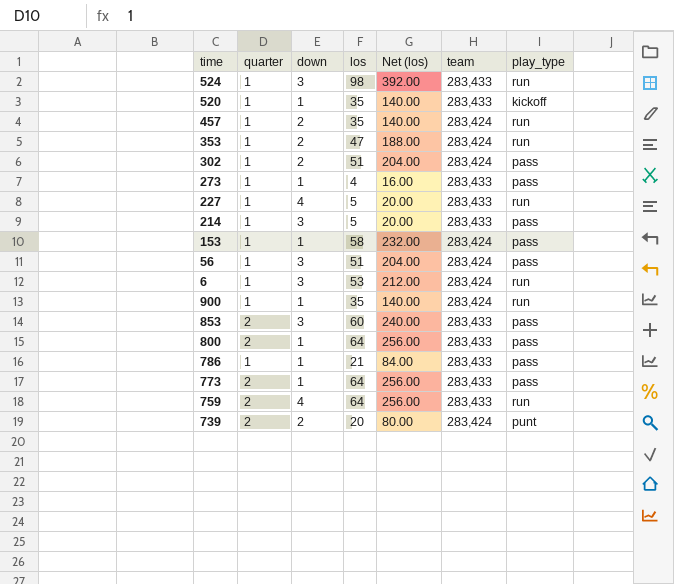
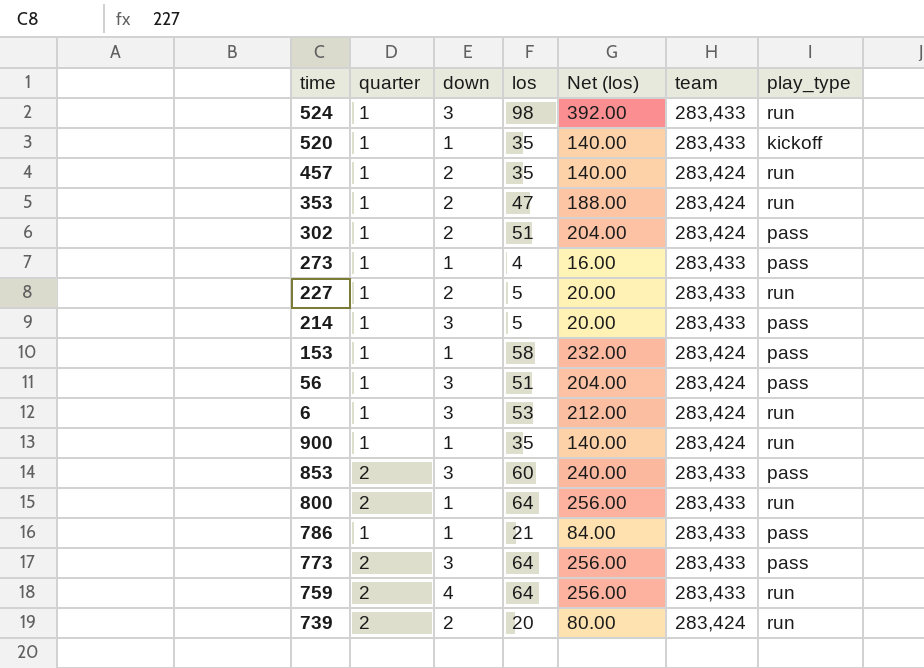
227 | down: 4 -> 2
800 | play_type: pass -> run
773 | down: 1 -> 3
739 | play_type: punt -> run

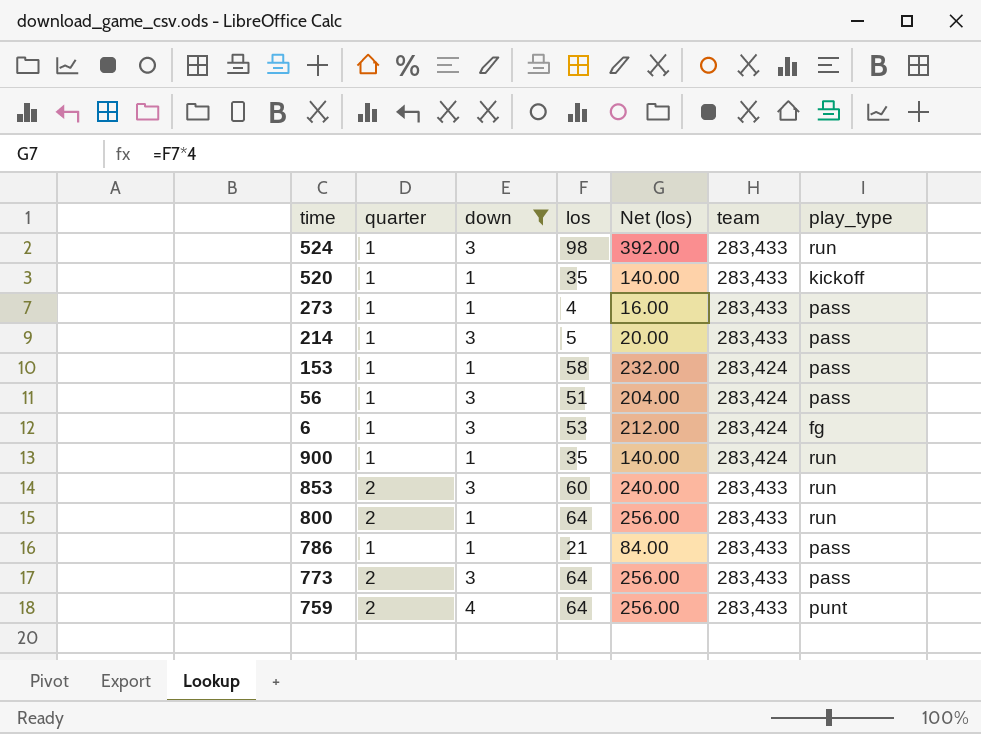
filter: none -> down != 2
6 | play_type: run -> fg
853 | play_type: pass -> run
759 | play_type: run -> punt

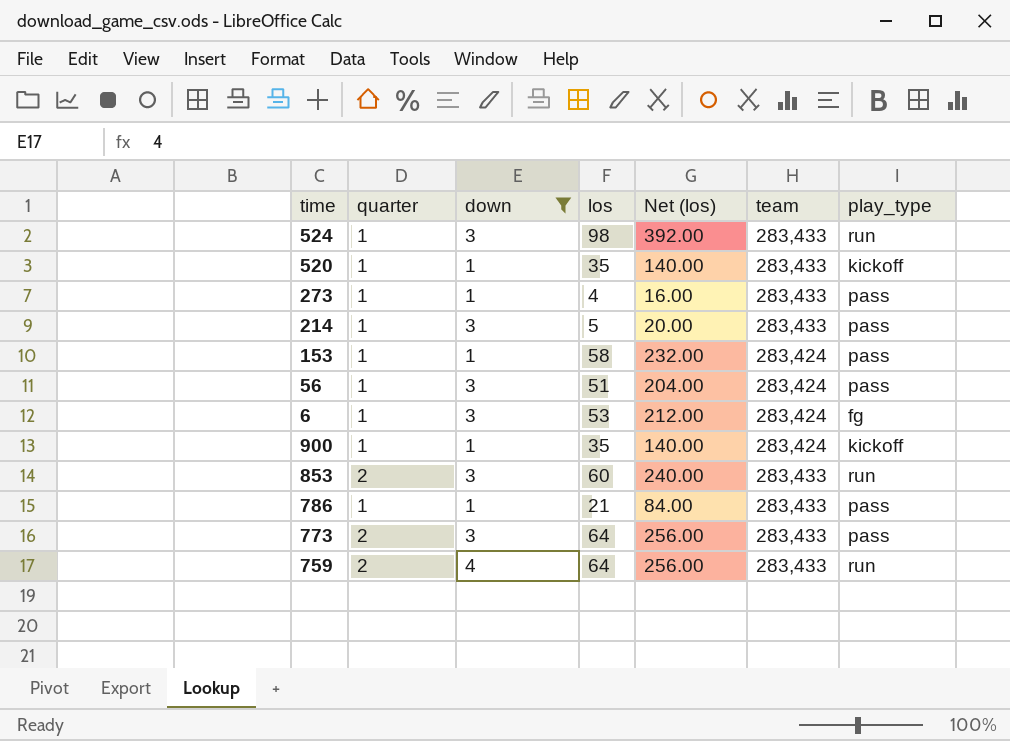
row 800: 2 | 1 | 64 | 256.00 | 283,433 | run -> none
900 | play_type: run -> kickoff
759 | play_type: punt -> run

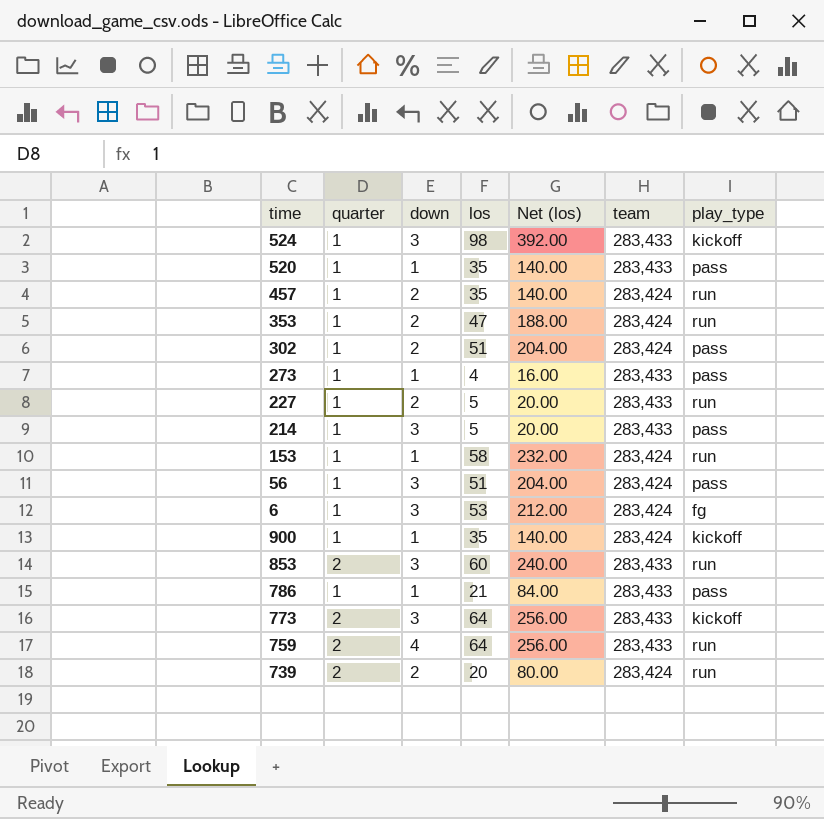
filter: down != 2 -> none
524 | play_type: run -> kickoff
520 | play_type: kickoff -> pass
153 | play_type: pass -> run
773 | play_type: pass -> kickoff

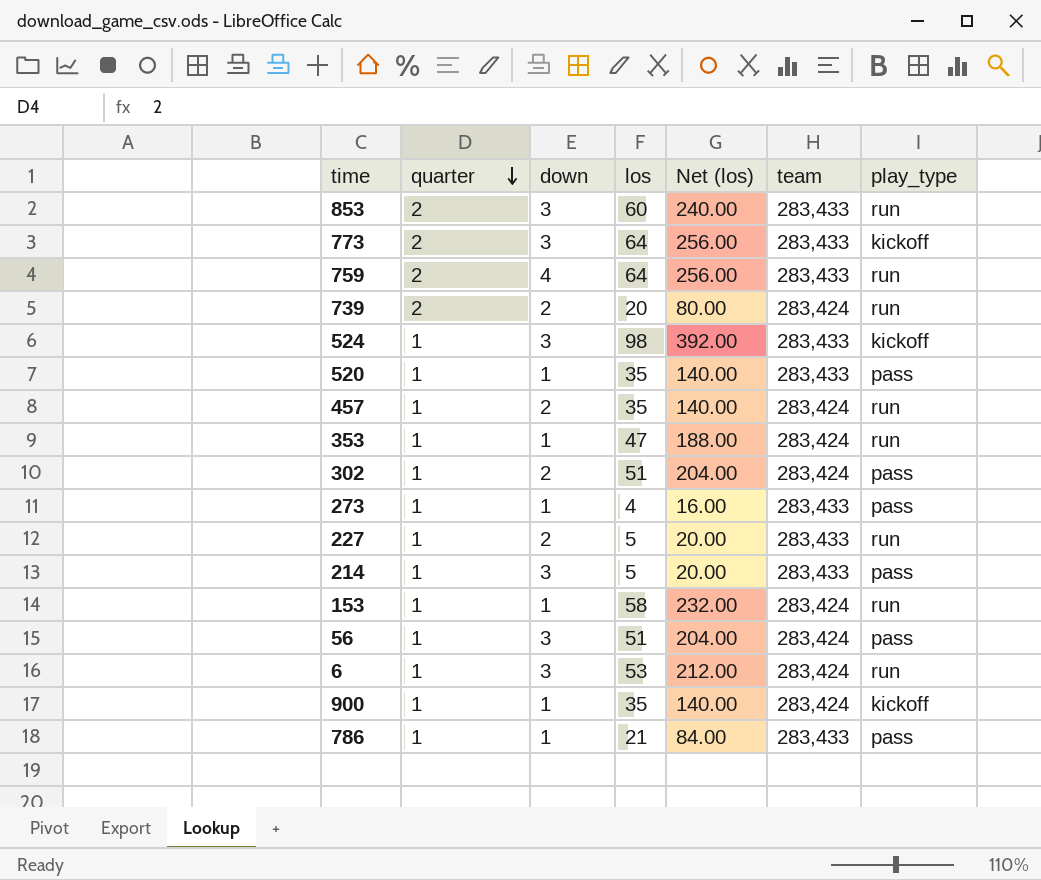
row order: none -> quarter descending
353 | down: 2 -> 1
6 | play_type: fg -> run

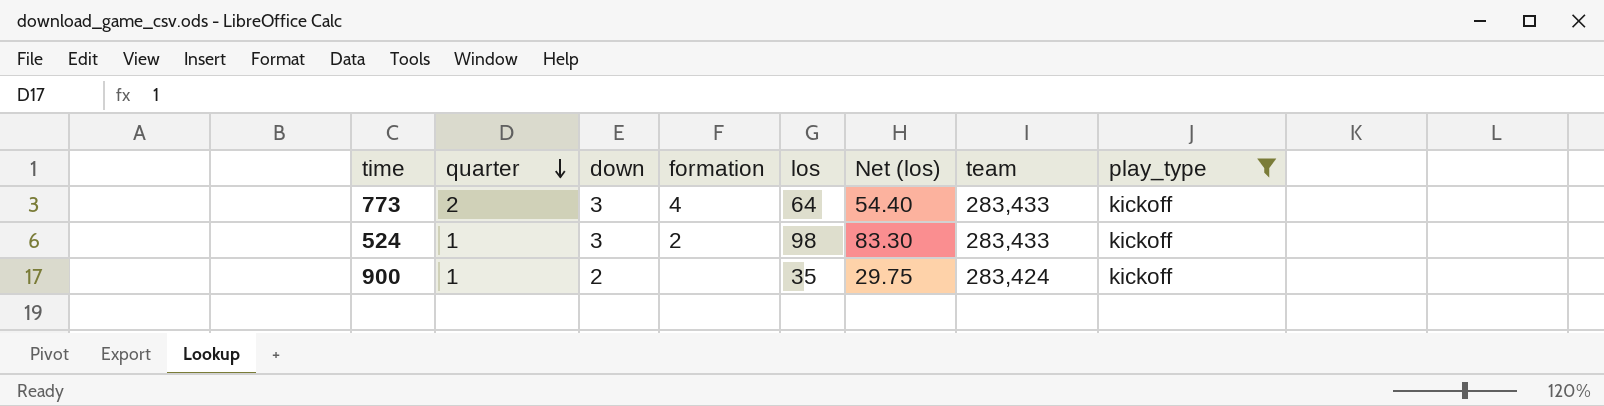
filter: none -> play_type = kickoff
column formation | position: none -> 4
column Net (los) | formula: [los] * 4 -> [los] * 0.85
900 | down: 1 -> 2

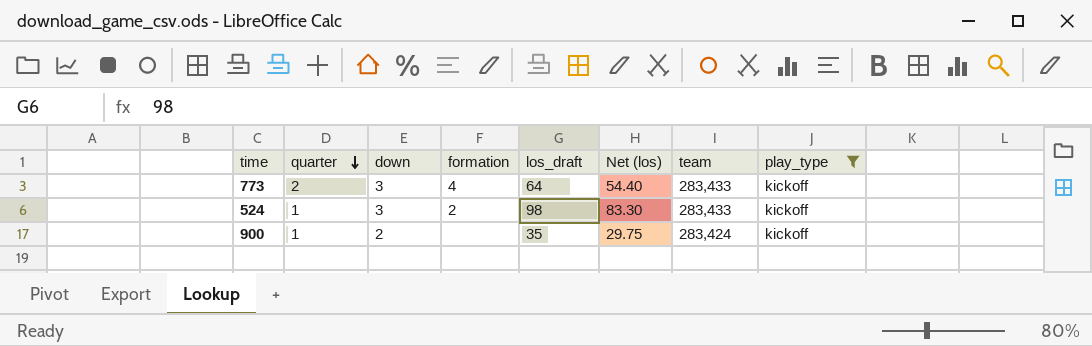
column name: los -> los_draft

